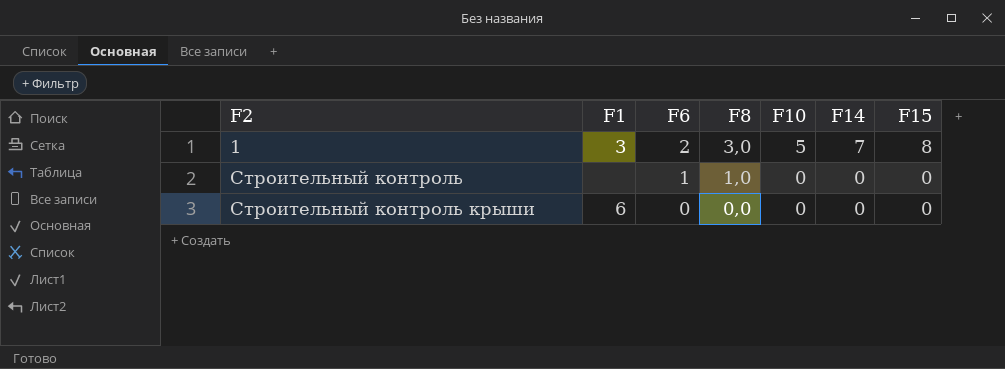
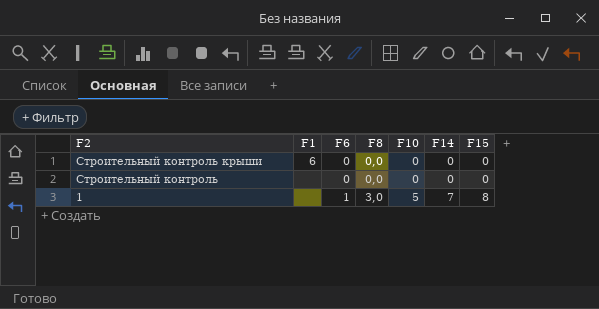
row order: F2 ascending -> F2 descending
Строительный контроль | F6: 1 -> 0
Строительный контроль | F8: 1,0 -> 0,0
1 | F1: 3 -> none
1 | F6: 2 -> 1

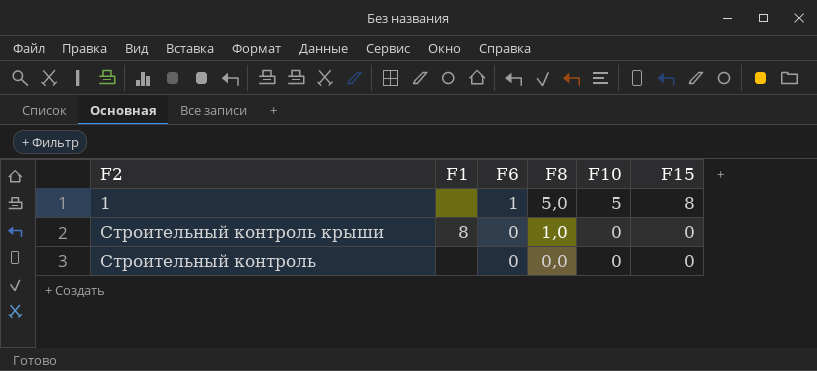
row order: F2 descending -> F6 descending
column F14 | position: 6 -> none
1 | F8: 3,0 -> 5,0
Строительный контроль крыши | F1: 6 -> 8
Строительный контроль крыши | F8: 0,0 -> 1,0

